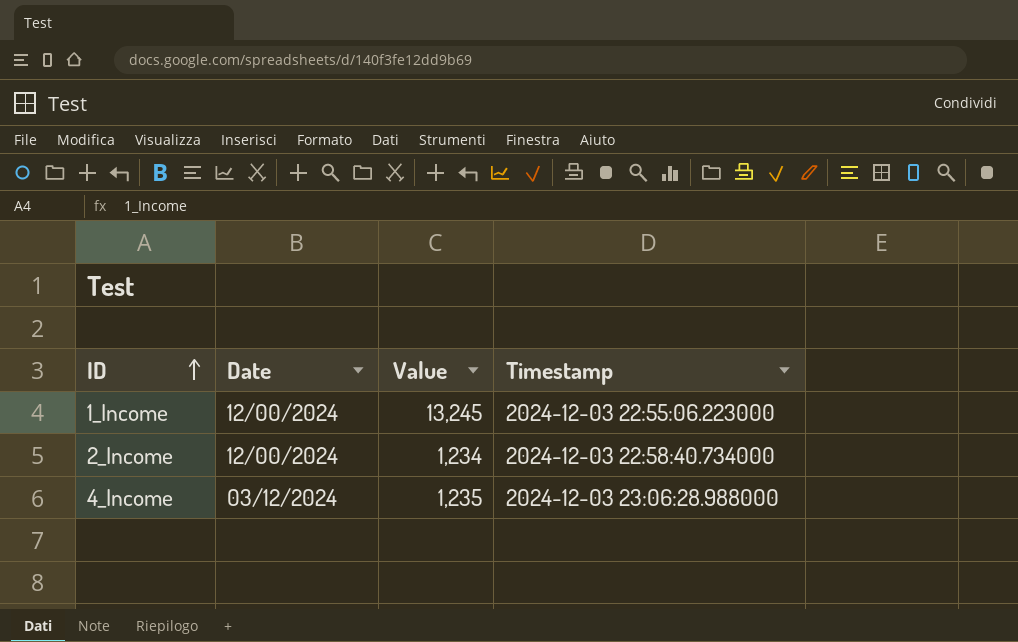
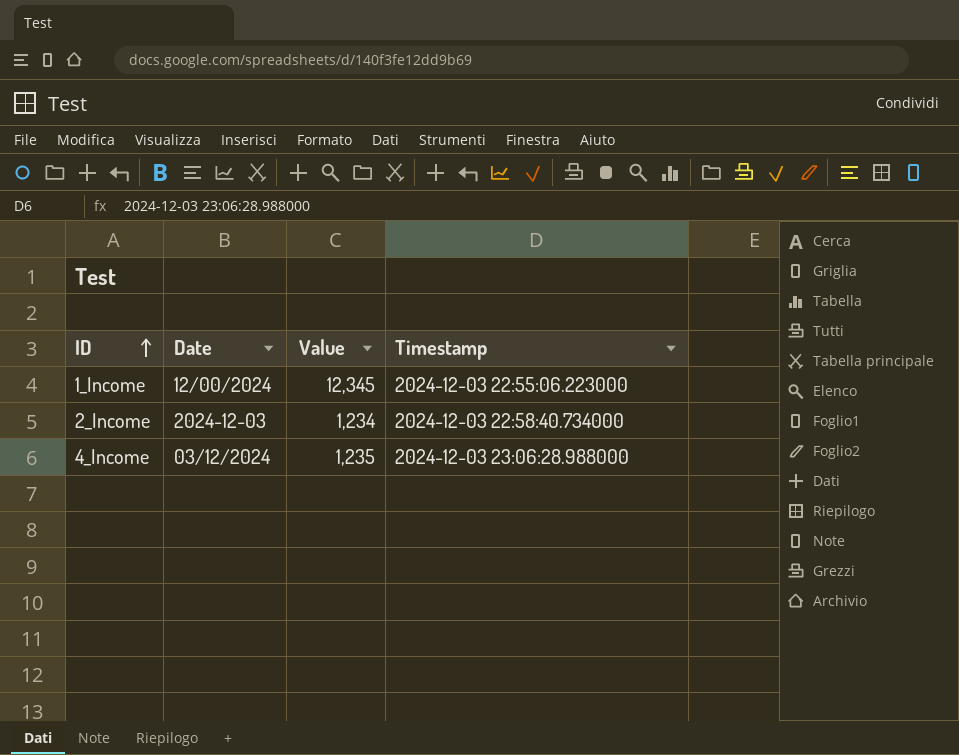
1_Income | Value: 13,245 -> 12,345
2_Income | Date: 12/00/2024 -> 2024-12-03

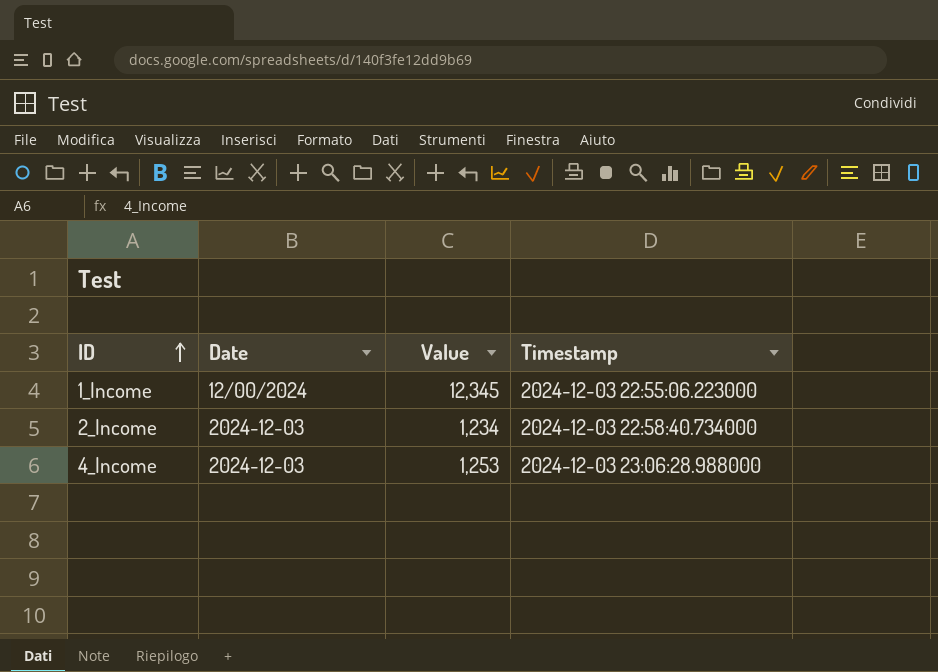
4_Income | Date: 03/12/2024 -> 2024-12-03
4_Income | Value: 1,235 -> 1,253

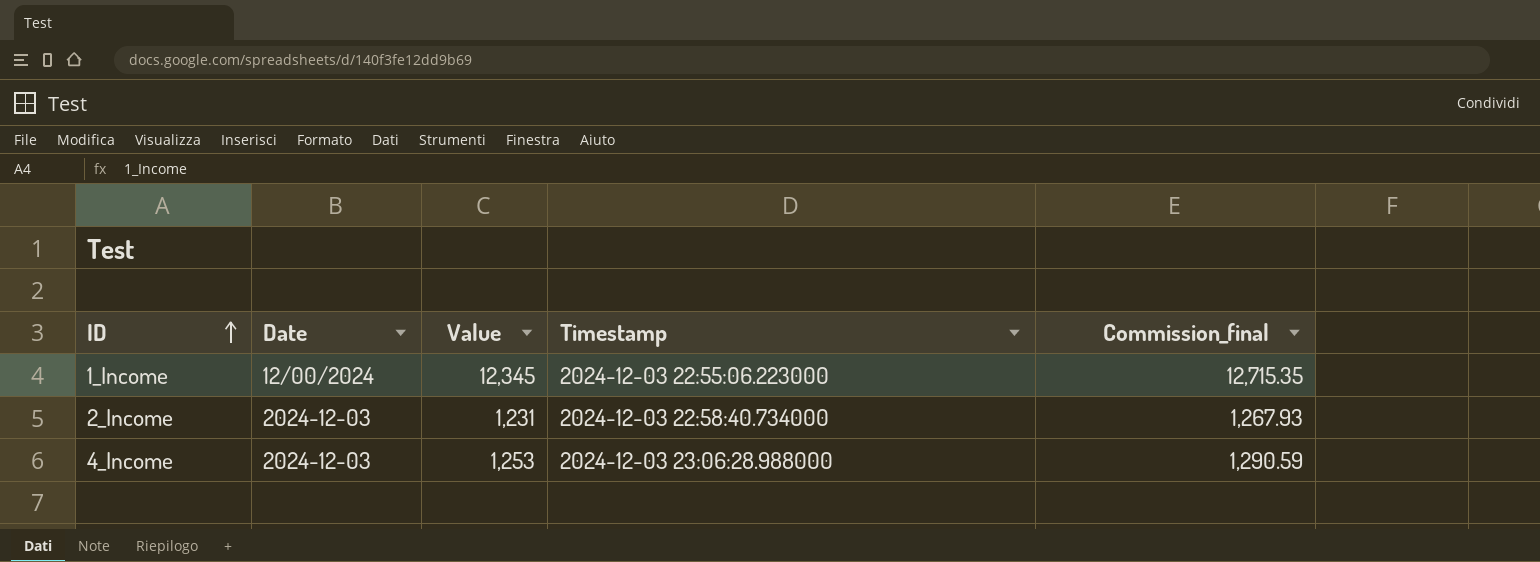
column Commission_final | formula: none -> [Value] * 1.03
2_Income | Value: 1,234 -> 1,231

